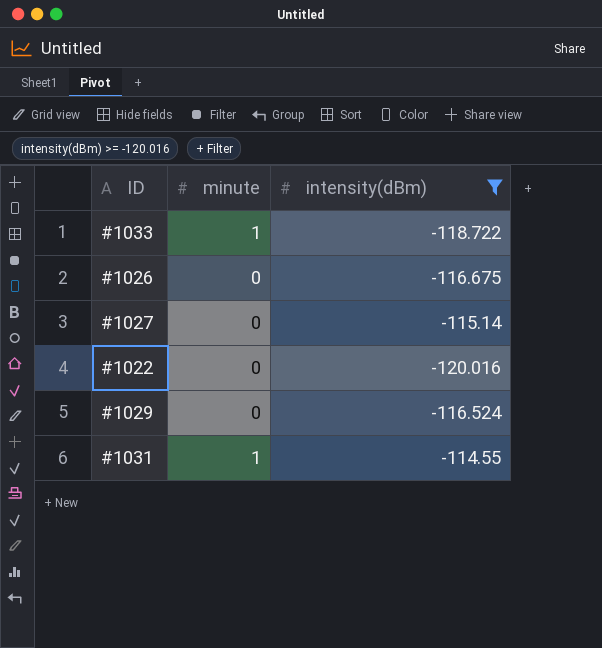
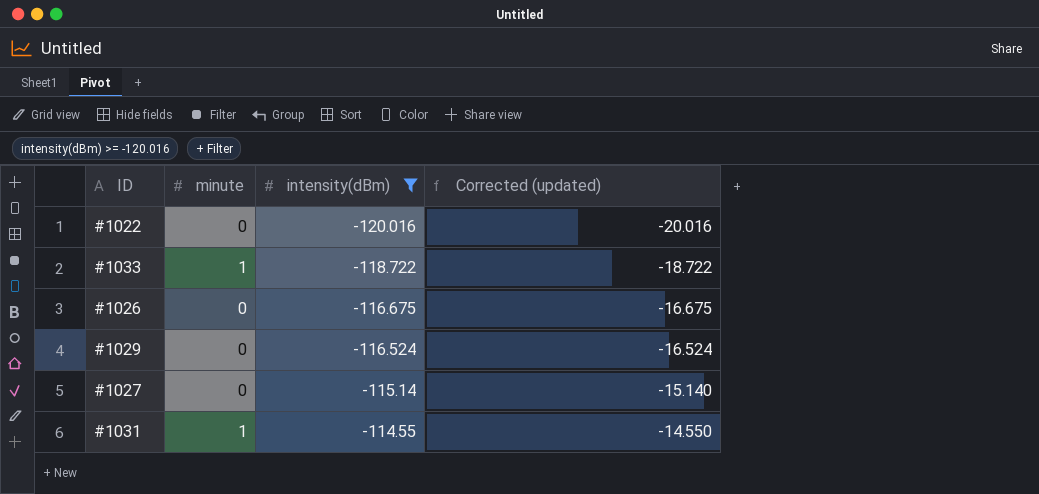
row order: none -> intensity(dBm) ascending
column Corrected (updated) | formula: none -> [intensity(dBm)] + 100

